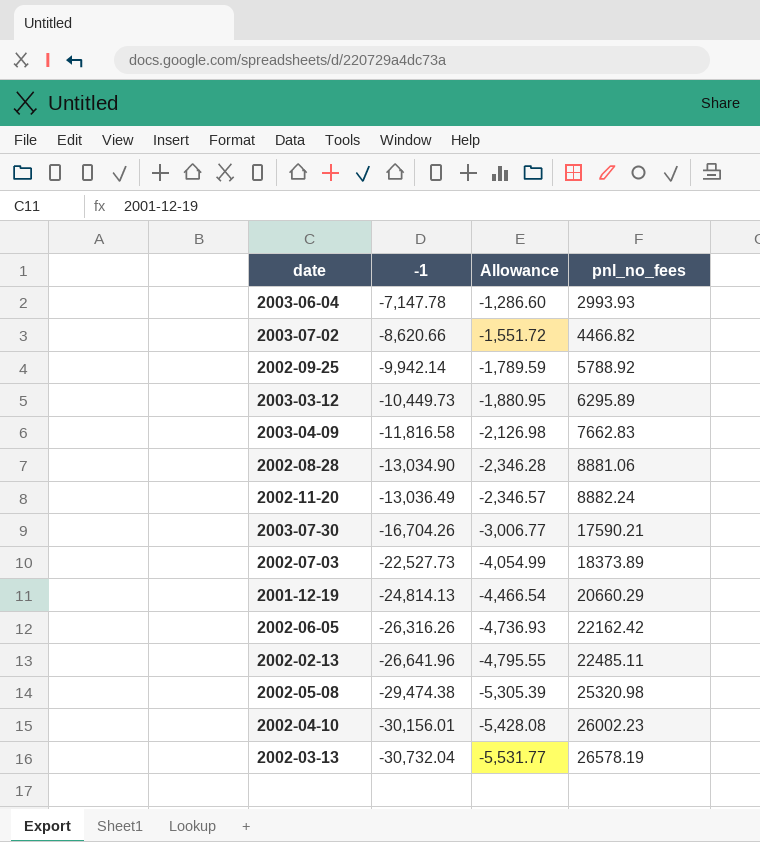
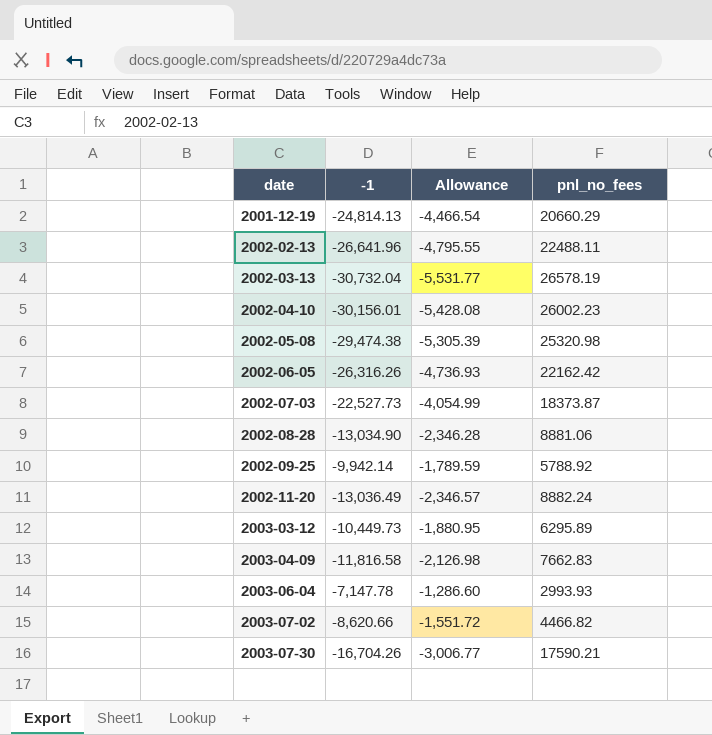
row order: -1 descending -> date ascending
2002-02-13 | pnl_no_fees: 22485.11 -> 22488.11
2002-07-03 | pnl_no_fees: 18373.89 -> 18373.87

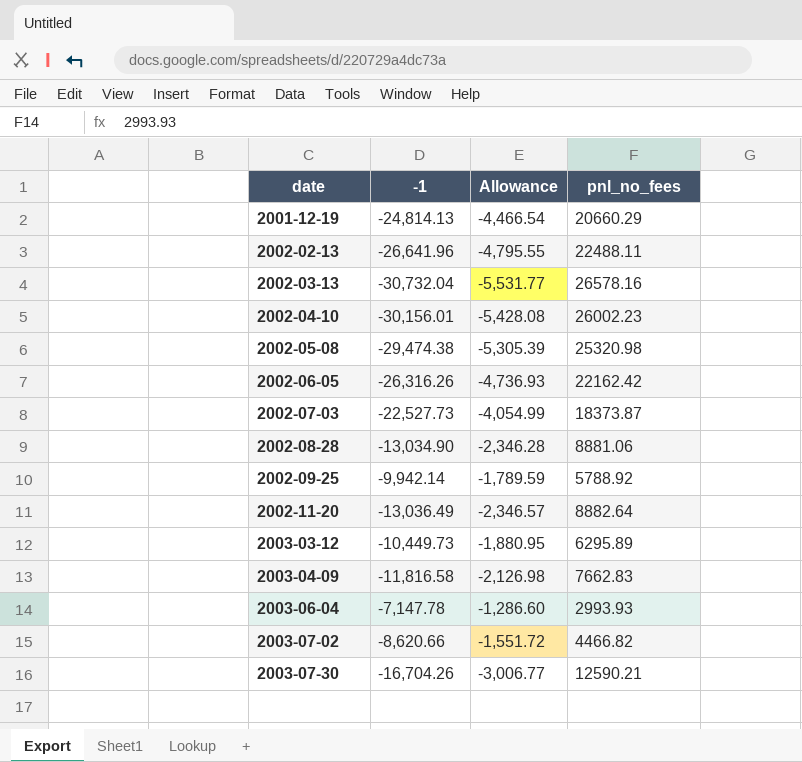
2002-03-13 | pnl_no_fees: 26578.19 -> 26578.16
2002-11-20 | pnl_no_fees: 8882.24 -> 8882.64
2003-07-30 | pnl_no_fees: 17590.21 -> 12590.21

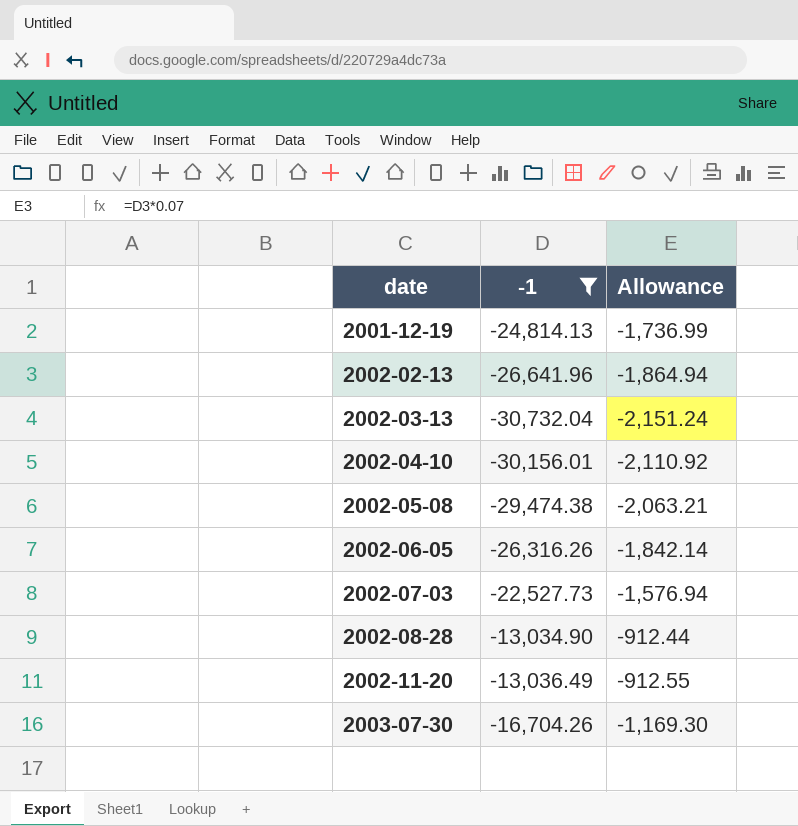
filter: none -> -1 <= -13,034.90
column pnl_no_fees | position: 4 -> none
column Allowance | formula: [-1] * 0.18 -> [-1] * 0.07

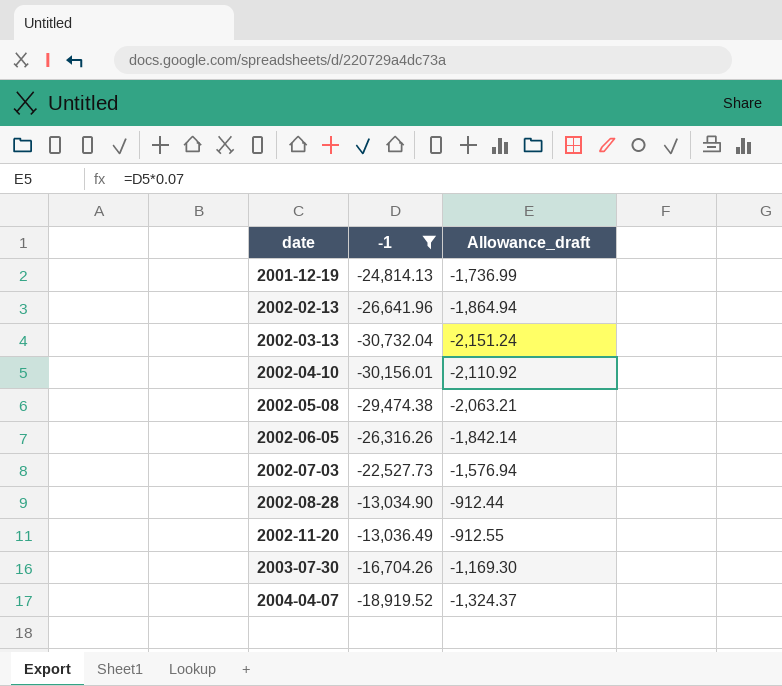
column name: Allowance -> Allowance_draft
row 2004-04-07: none -> -18,919.52 | -1,324.37

